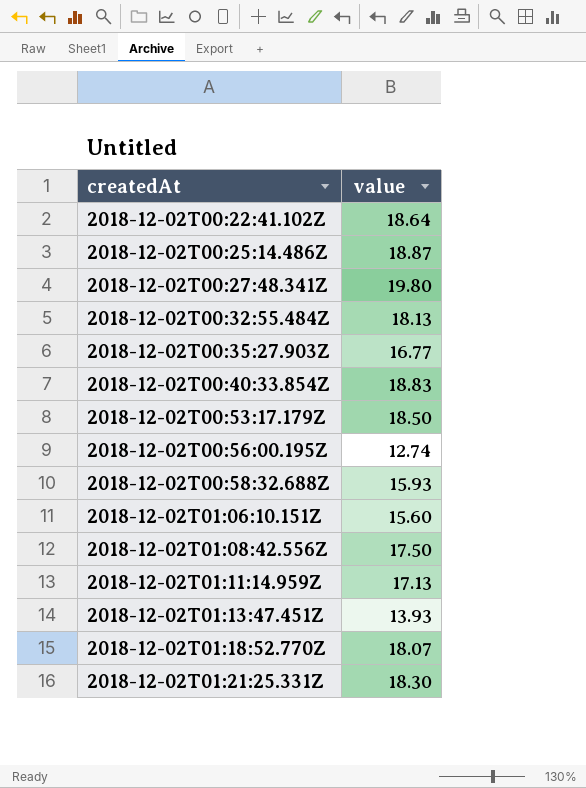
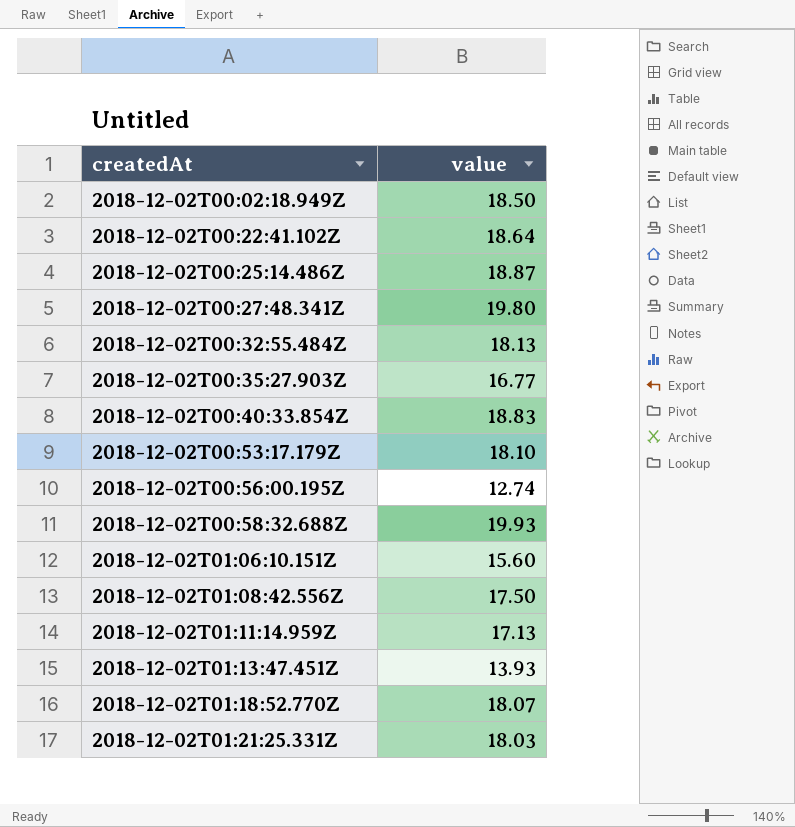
row 2018-12-02T00:02:18.949Z: none -> 18.50
2018-12-02T00:53:17.179Z | value: 18.50 -> 18.10
2018-12-02T00:58:32.688Z | value: 15.93 -> 19.93
2018-12-02T01:21:25.331Z | value: 18.30 -> 18.03

